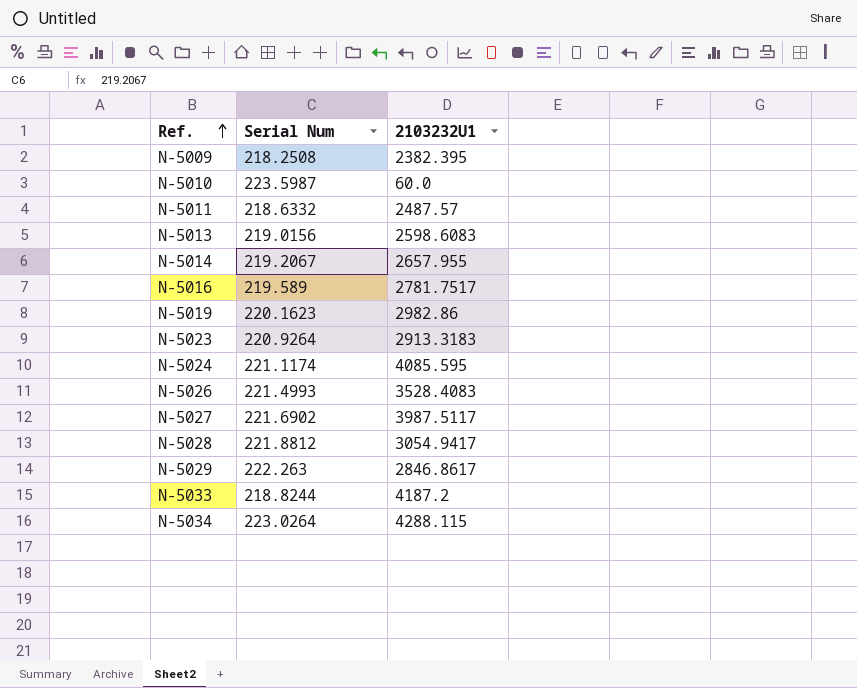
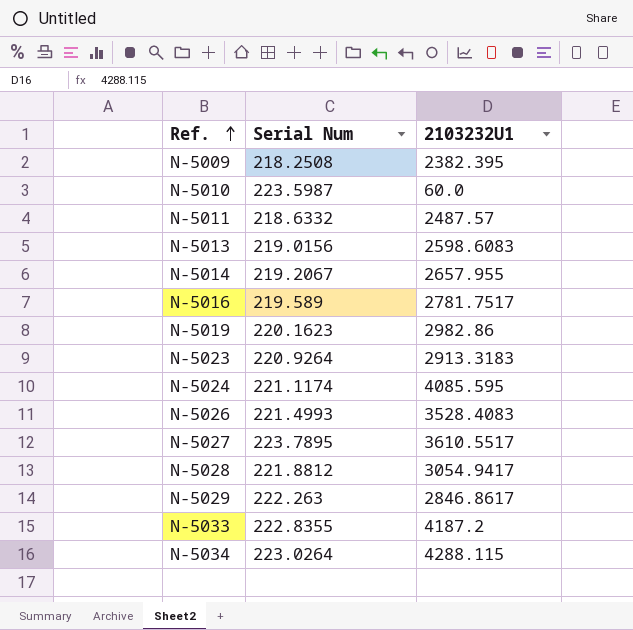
N-5027 | Serial Num: 221.6902 -> 223.7895
N-5027 | 2103232U1: 3987.5117 -> 3610.5517
N-5033 | Serial Num: 218.8244 -> 222.8355

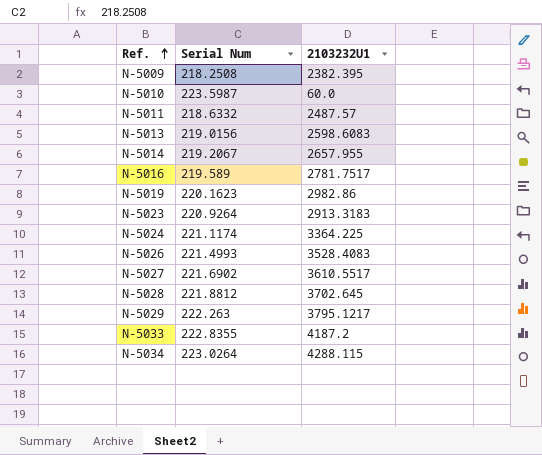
N-5024 | 2103232U1: 4085.595 -> 3364.225
N-5027 | Serial Num: 223.7895 -> 221.6902
N-5028 | 2103232U1: 3054.9417 -> 3702.645
N-5029 | 2103232U1: 2846.8617 -> 3795.1217

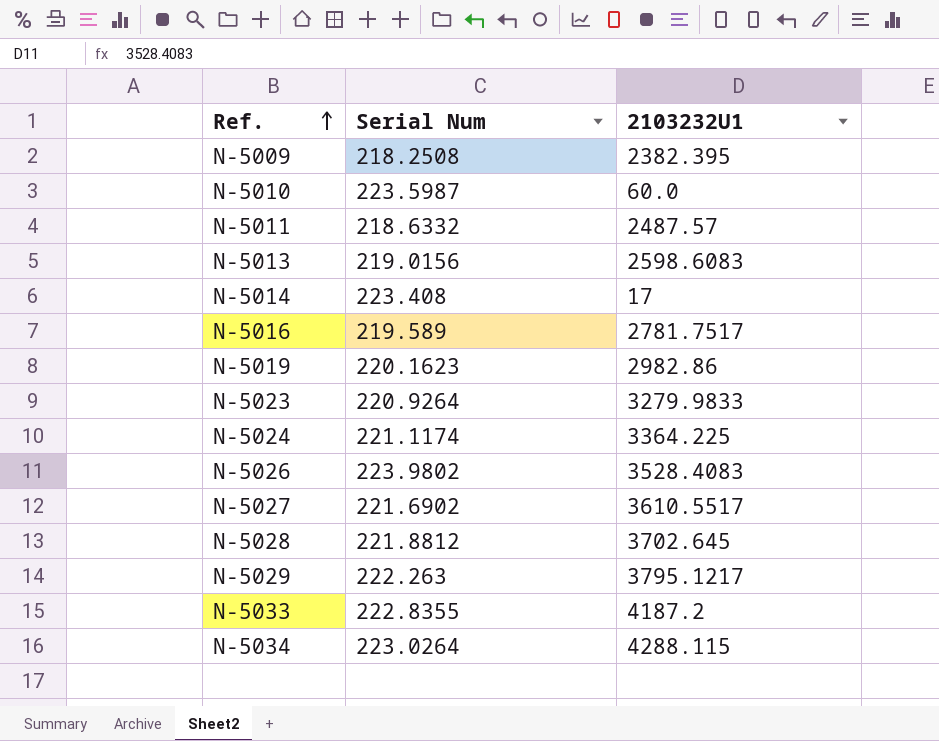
N-5014 | Serial Num: 219.2067 -> 223.408
N-5014 | 2103232U1: 2657.955 -> 17
N-5023 | 2103232U1: 2913.3183 -> 3279.9833
N-5026 | Serial Num: 221.4993 -> 223.9802

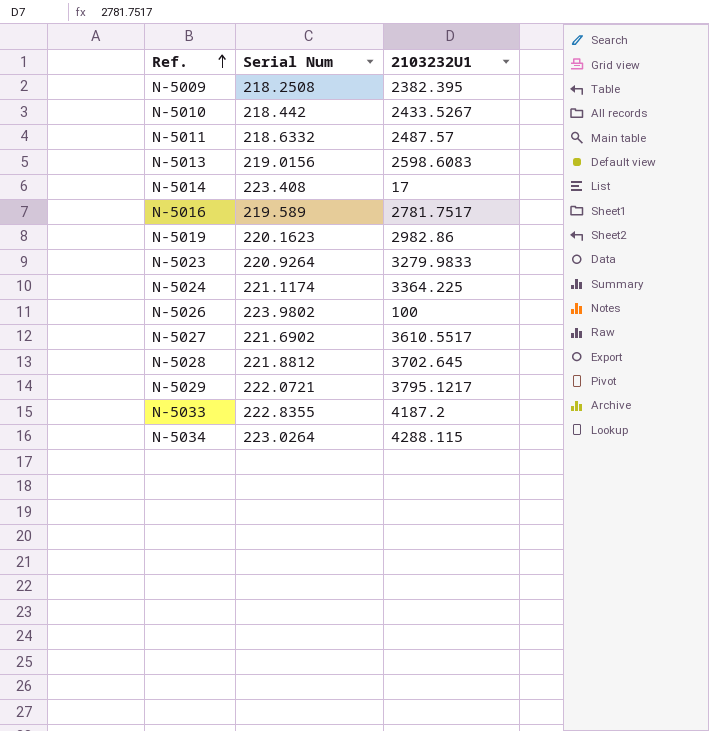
N-5010 | Serial Num: 223.5987 -> 218.442
N-5010 | 2103232U1: 60.0 -> 2433.5267
N-5026 | 2103232U1: 3528.4083 -> 100
N-5029 | Serial Num: 222.263 -> 222.0721

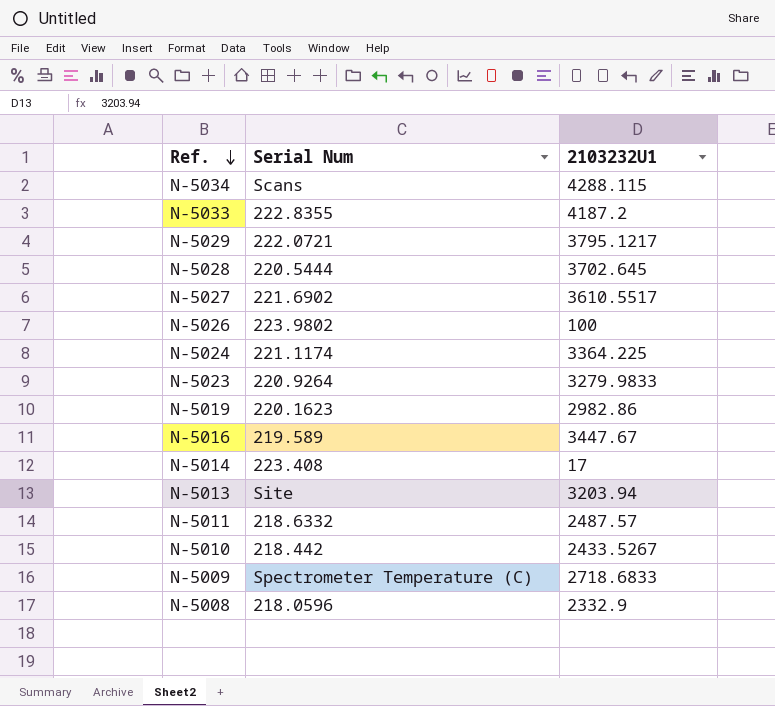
row order: Ref. ascending -> Ref. descending
N-5034 | Serial Num: 223.0264 -> Scans
N-5028 | Serial Num: 221.8812 -> 220.5444
N-5016 | 2103232U1: 2781.7517 -> 3447.67
N-5013 | Serial Num: 219.0156 -> Site
N-5013 | 2103232U1: 2598.6083 -> 3203.94
N-5009 | Serial Num: 218.2508 -> Spectrometer Temperature (C)
N-5009 | 2103232U1: 2382.395 -> 2718.6833
row N-5008: none -> 218.0596 | 2332.9

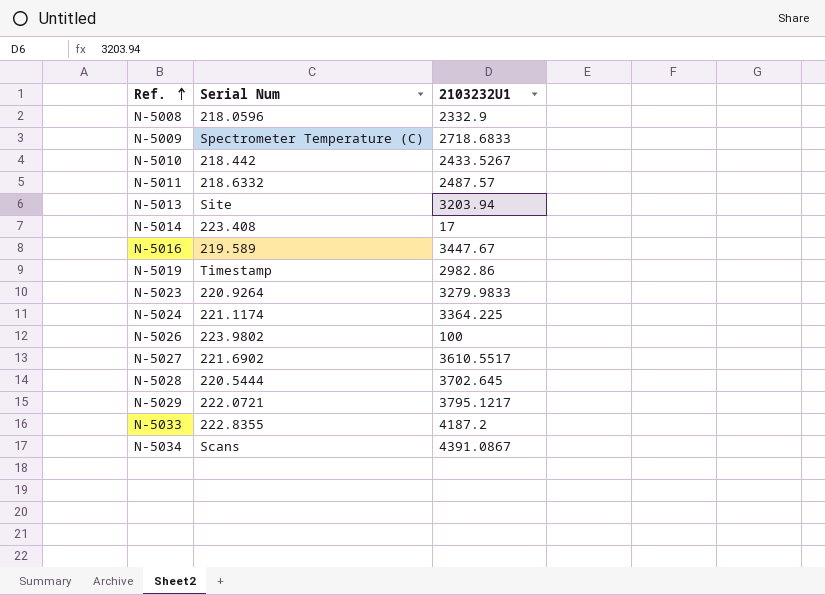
row order: Ref. descending -> Ref. ascending
N-5019 | Serial Num: 220.1623 -> Timestamp
N-5034 | 2103232U1: 4288.115 -> 4391.0867

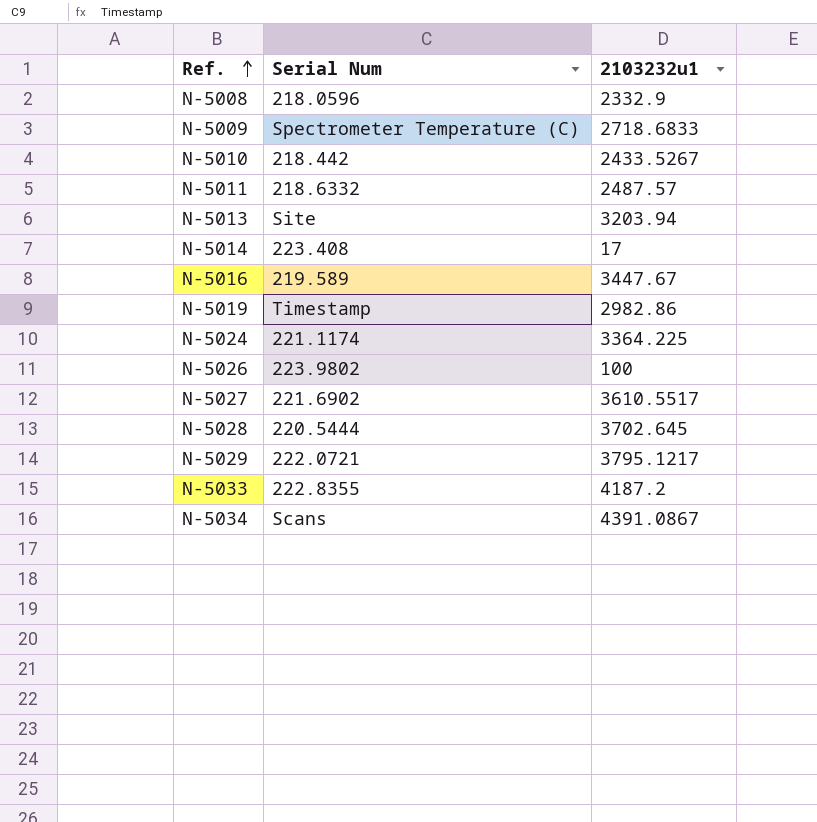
column name: 2103232U1 -> 2103232u1
row N-5023: 220.9264 | 3279.9833 -> none

